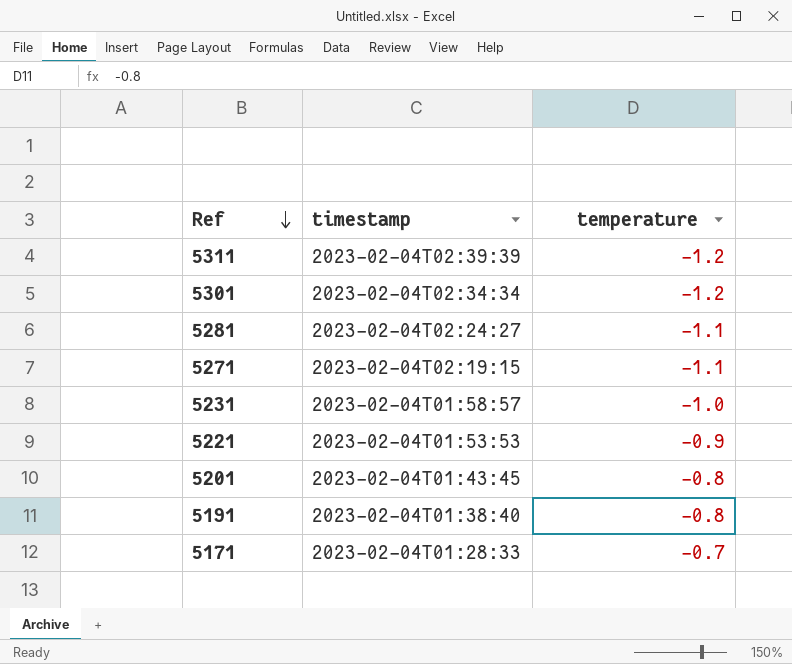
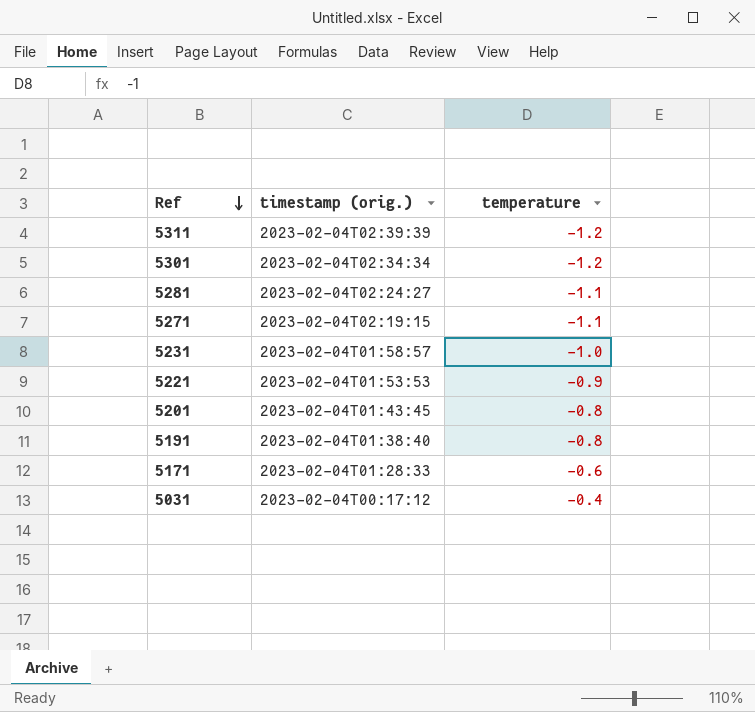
column name: timestamp -> timestamp (orig.)
5171 | temperature: -0.7 -> -0.6
row 5031: none -> 2023-02-04T00:17:12 | -0.4

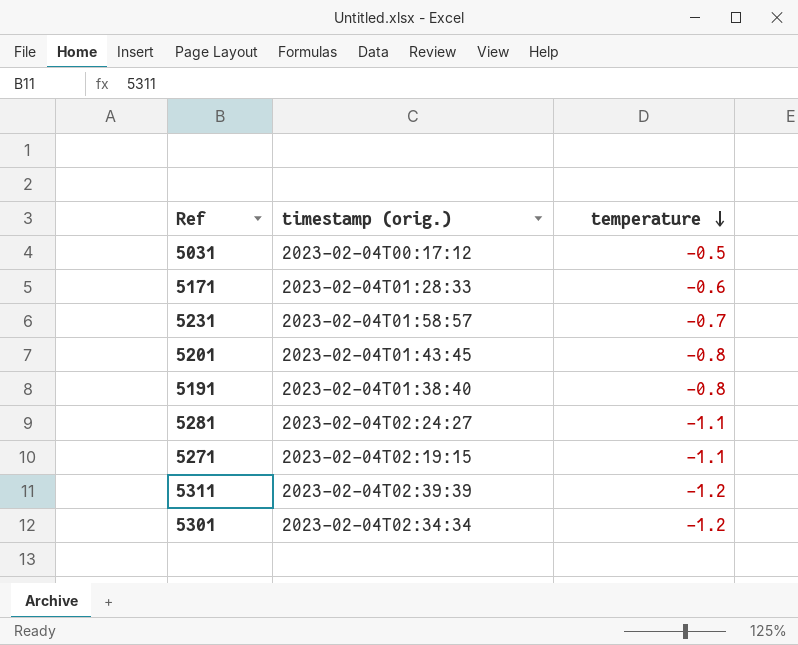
row order: Ref descending -> temperature descending
row 5221: 2023-02-04T01:53:53 | -0.9 -> none
5031 | temperature: -0.4 -> -0.5
5231 | temperature: -1.0 -> -0.7

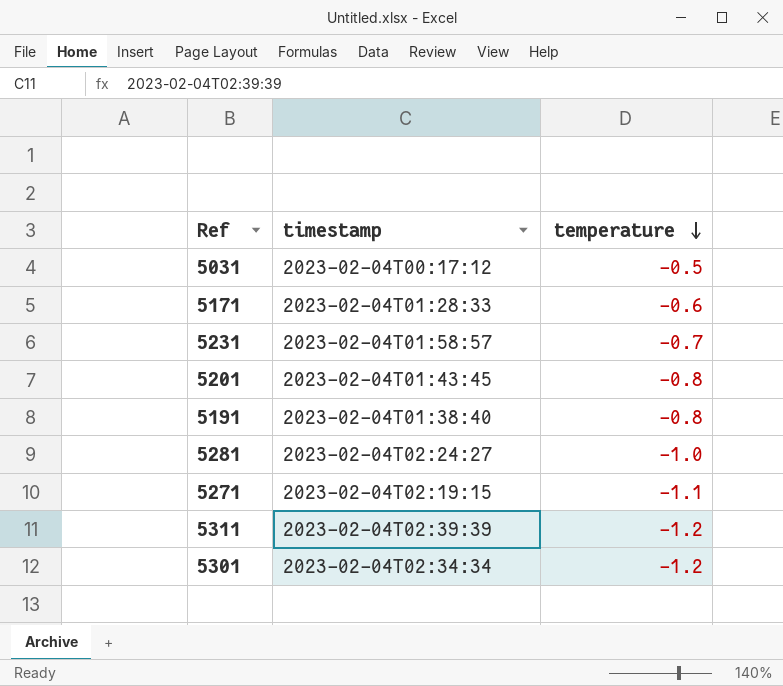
column name: timestamp (orig.) -> timestamp
5281 | temperature: -1.1 -> -1.0

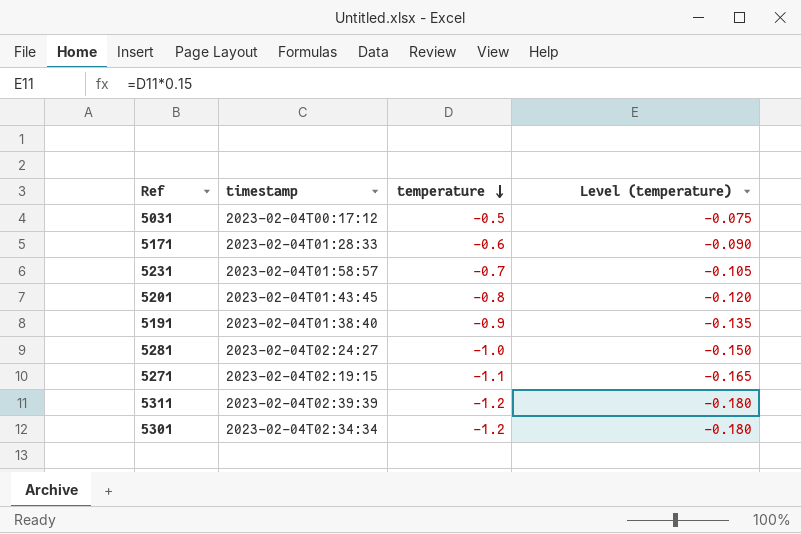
column Level (temperature) | formula: none -> [temperature] * 0.15
5191 | temperature: -0.8 -> -0.9

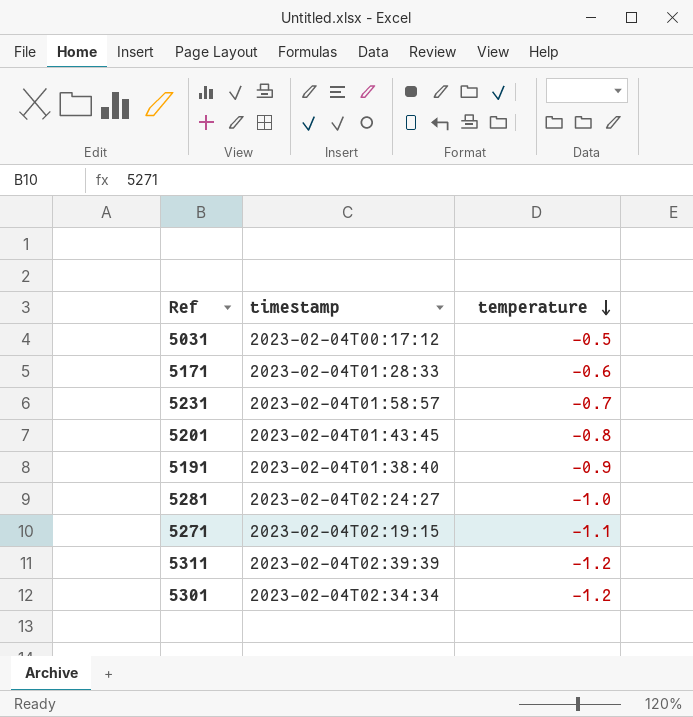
column Level (temperature) | formula: [temperature] * 0.15 -> none

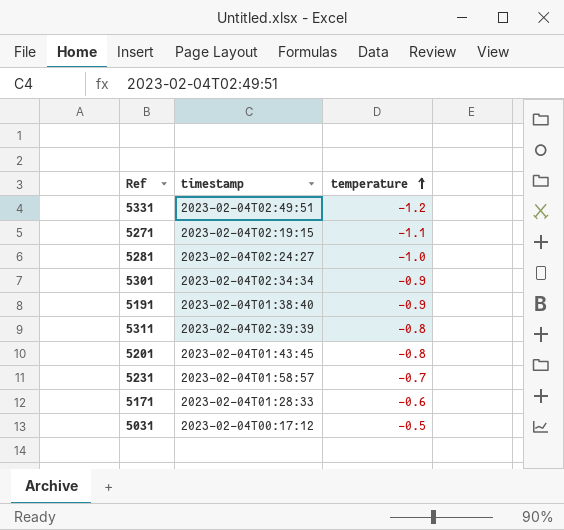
row order: temperature descending -> temperature ascending
row 5331: none -> 2023-02-04T02:49:51 | -1.2
5301 | temperature: -1.2 -> -0.9
5311 | temperature: -1.2 -> -0.8

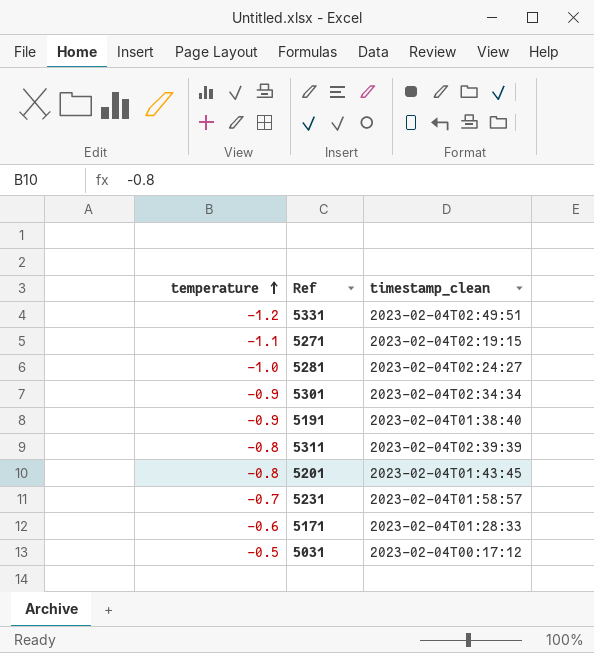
column temperature | position: 3 -> 1
column name: timestamp -> timestamp_clean

